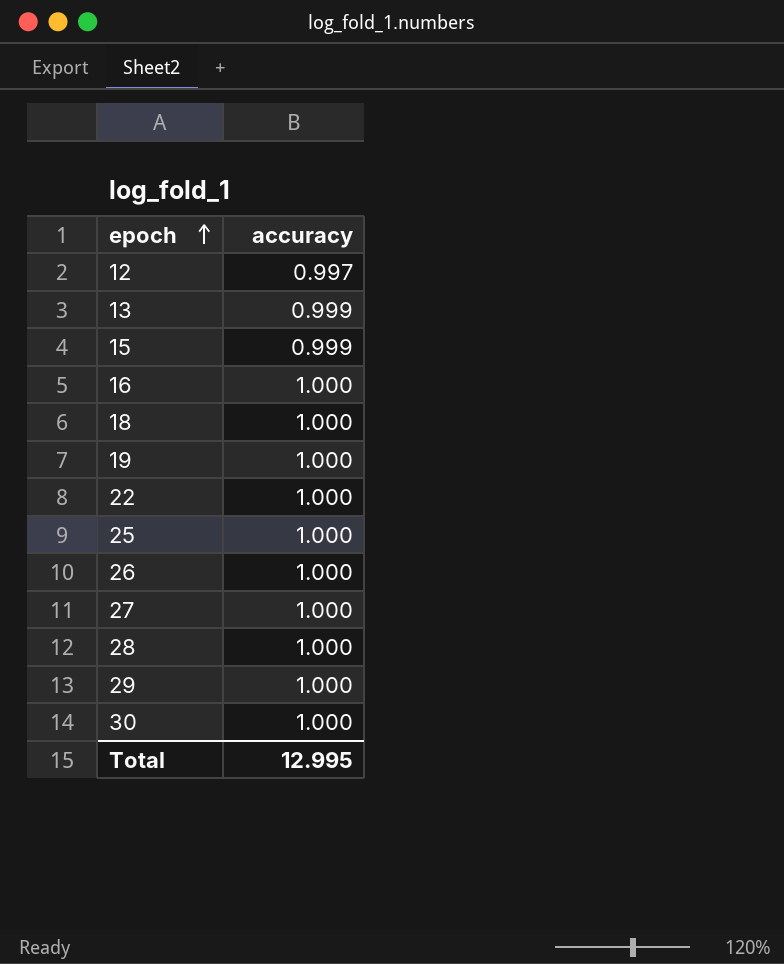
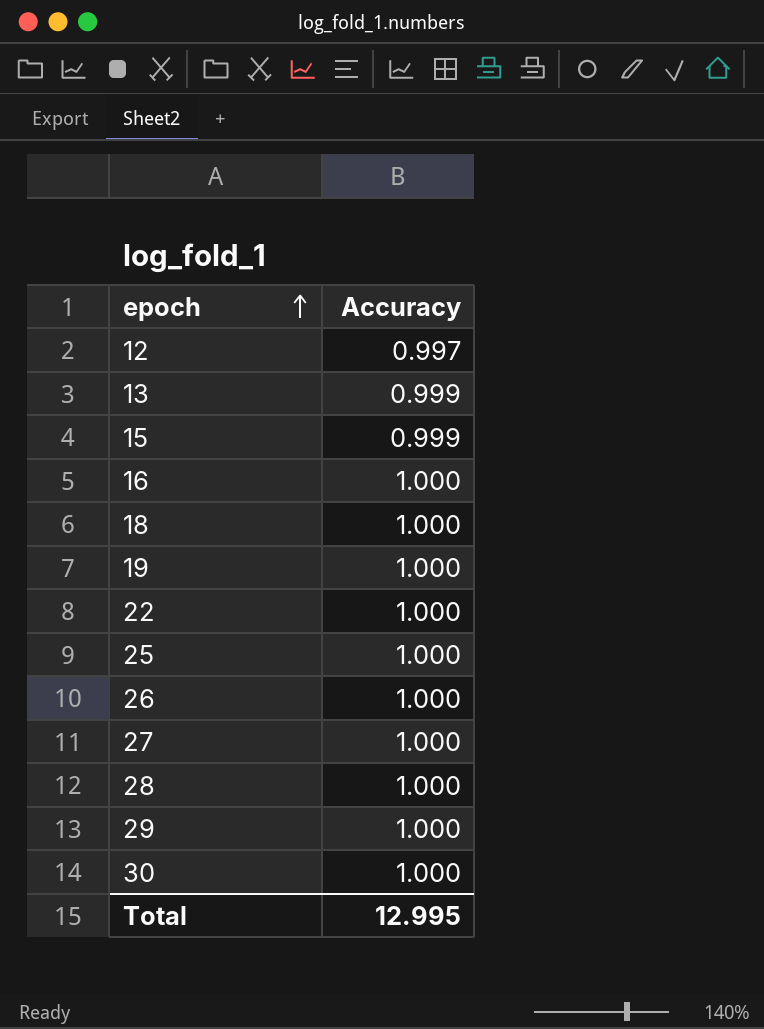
column name: accuracy -> Accuracy

